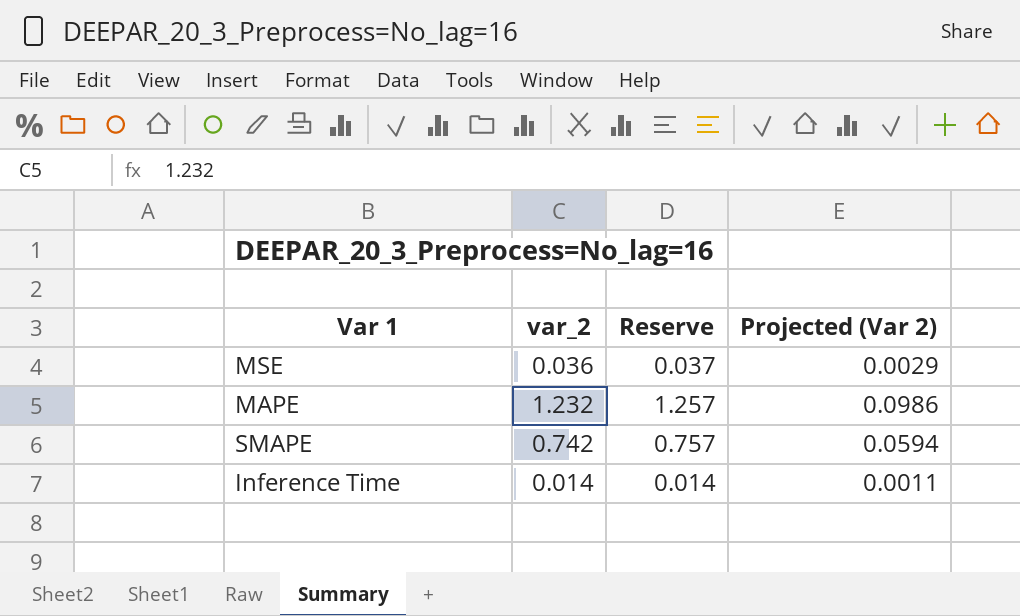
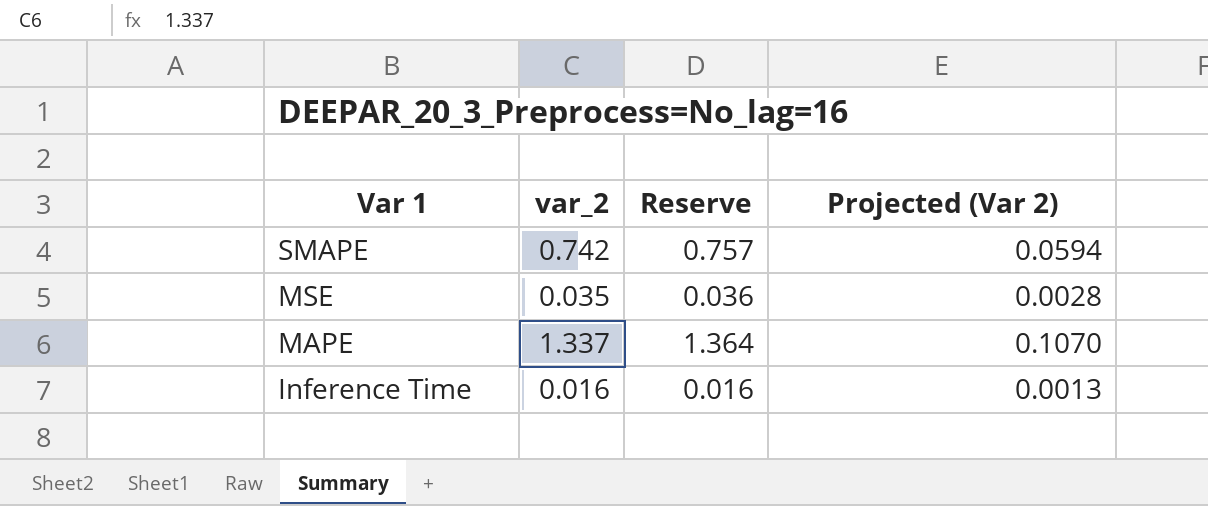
row order: none -> Var 1 descending
MSE | var_2: 0.036 -> 0.035
MSE | Reserve: 0.037 -> 0.036
MSE | Projected (Var 2): 0.0029 -> 0.0028
MAPE | var_2: 1.232 -> 1.337
MAPE | Reserve: 1.257 -> 1.364
MAPE | Projected (Var 2): 0.0986 -> 0.1070
Inference Time | var_2: 0.014 -> 0.016
Inference Time | Reserve: 0.014 -> 0.016
Inference Time | Projected (Var 2): 0.0011 -> 0.0013

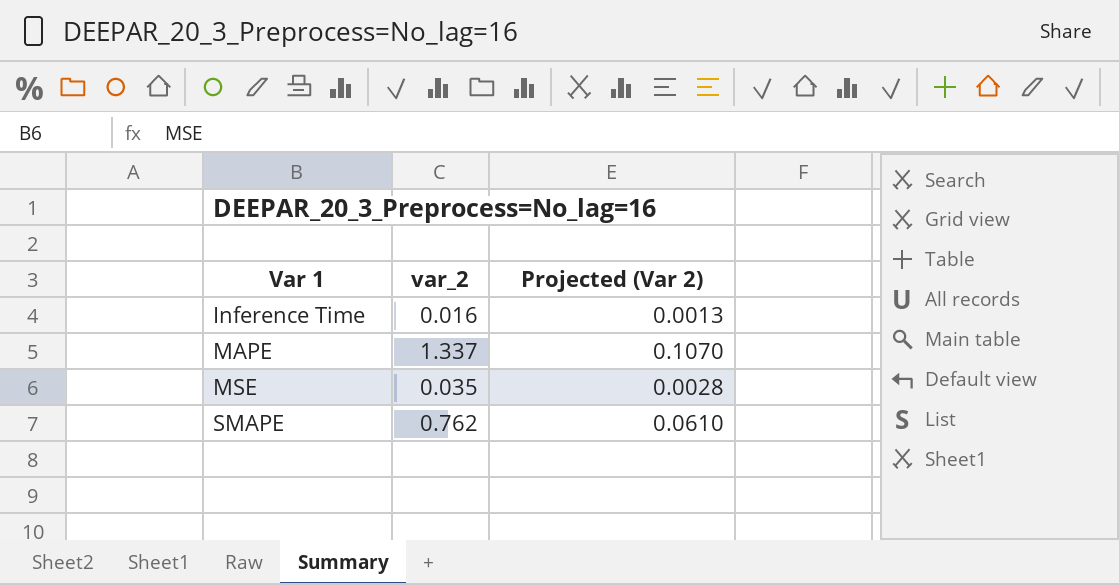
row order: Var 1 descending -> Var 1 ascending
column Reserve | formula: [var_2] * 1.02 -> none
SMAPE | var_2: 0.742 -> 0.762
SMAPE | Projected (Var 2): 0.0594 -> 0.0610

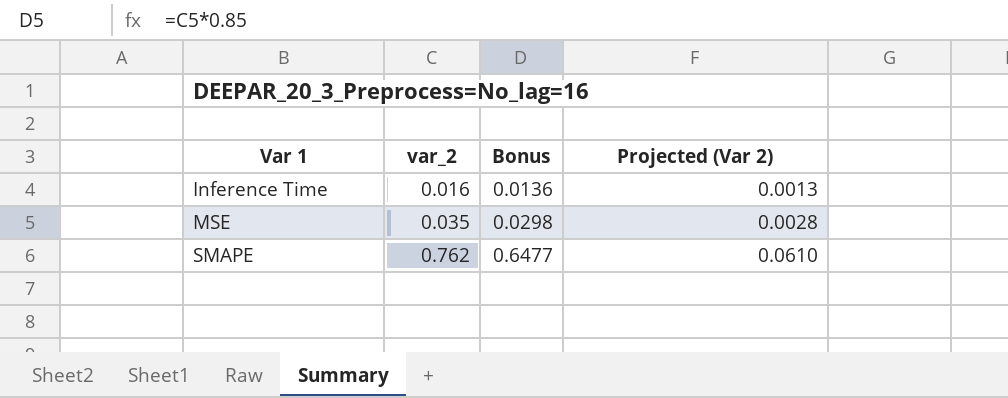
column Bonus | formula: none -> [var_2] * 0.85
row MAPE: 1.337 | 0.1070 -> none

